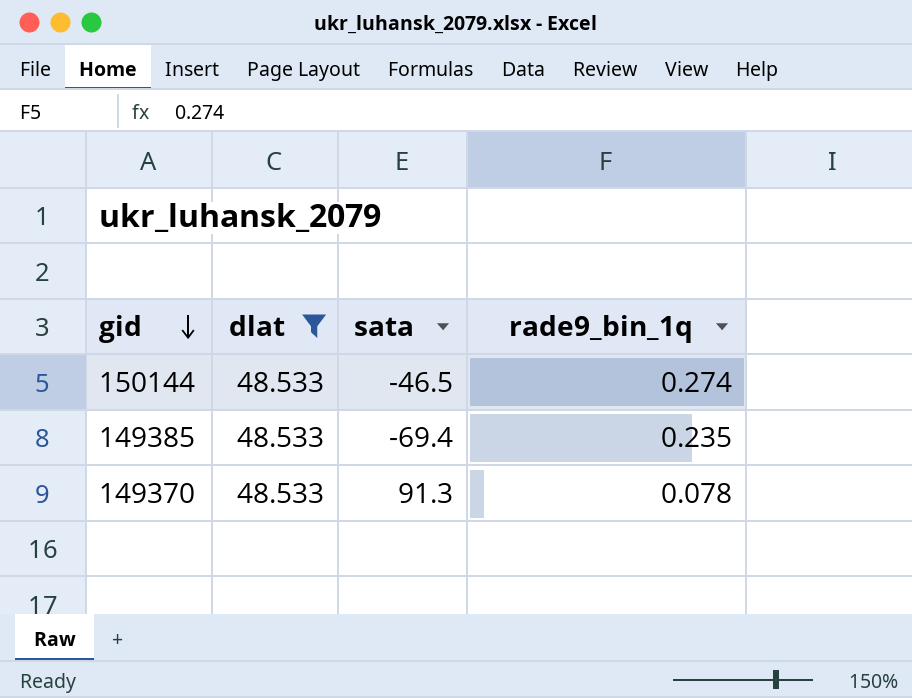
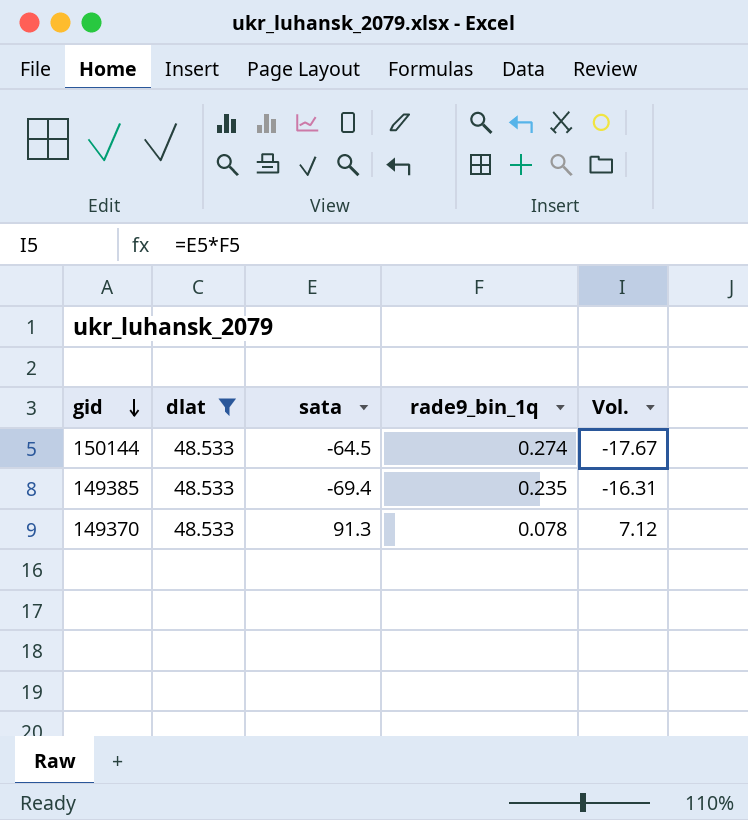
column Vol. | formula: none -> [sata] * [rade9_bin_1q]
150144 | sata: -46.5 -> -64.5

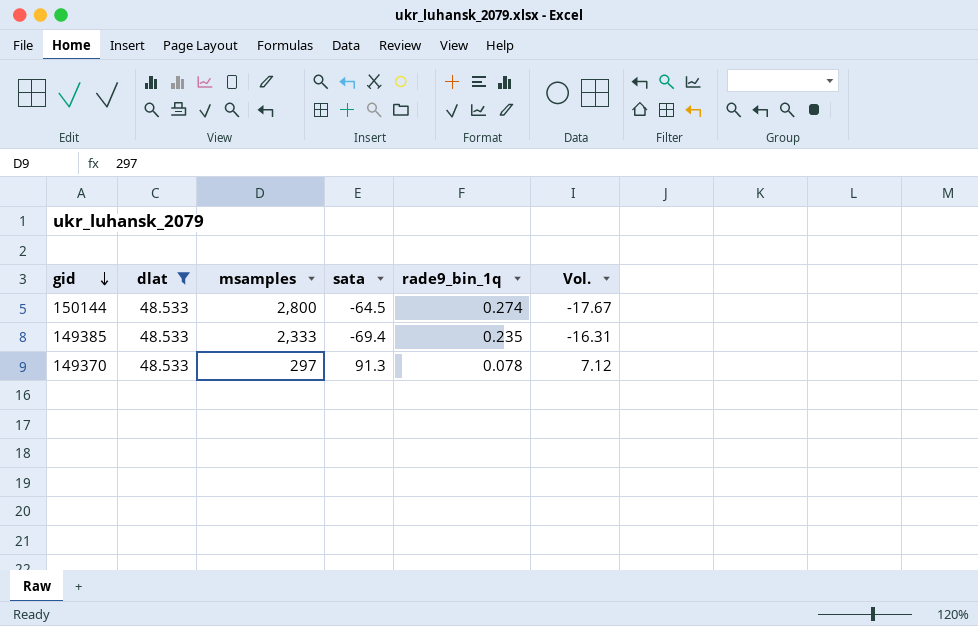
column msamples | position: none -> 3

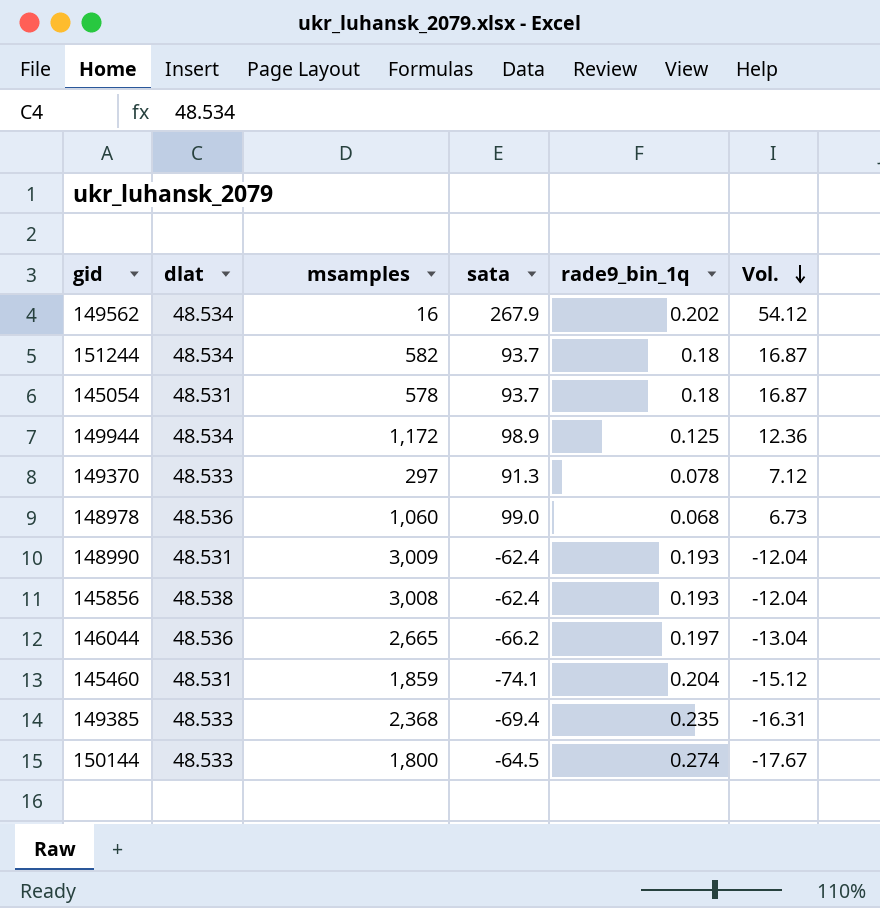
filter: dlat = 48.533 -> none
row order: gid descending -> Vol. descending
149385 | msamples: 2,333 -> 2,368
150144 | msamples: 2,800 -> 1,800

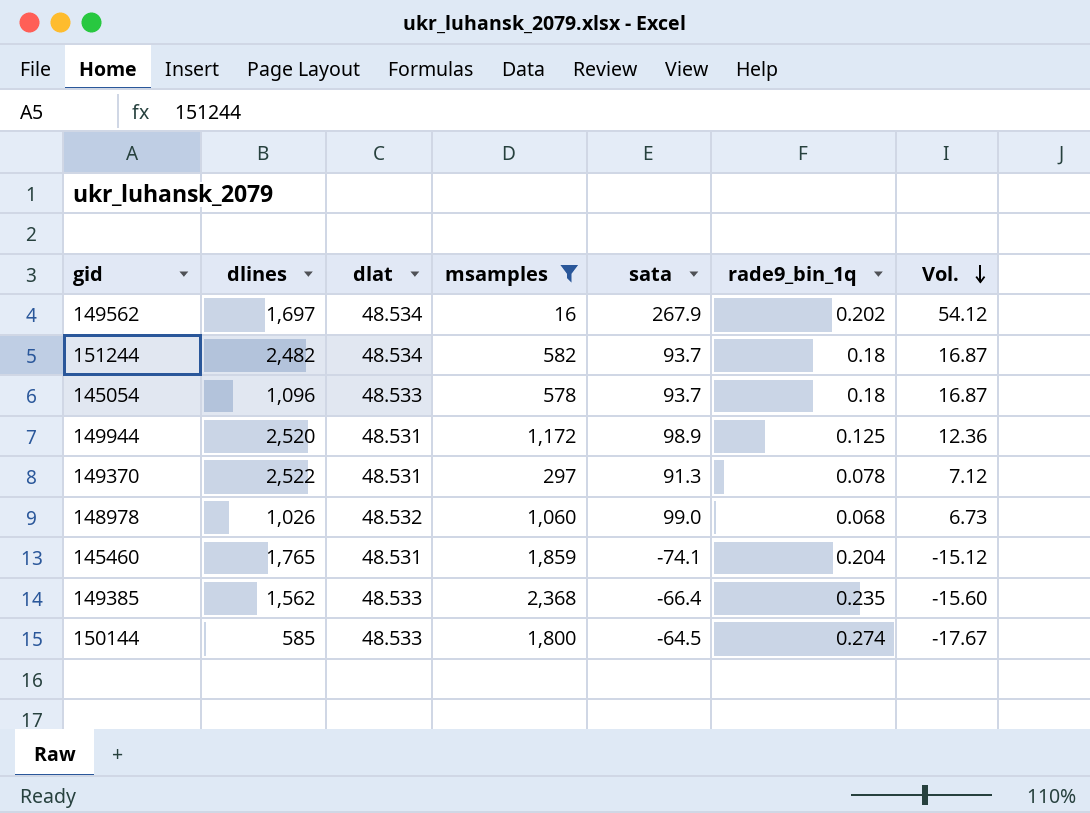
filter: none -> msamples <= 2,368
column dlines | position: none -> 2
145054 | dlat: 48.531 -> 48.533
149944 | dlat: 48.534 -> 48.531
149370 | dlat: 48.533 -> 48.531
148978 | dlat: 48.536 -> 48.532
149385 | sata: -69.4 -> -66.4
149385 | Vol.: -16.31 -> -15.60

